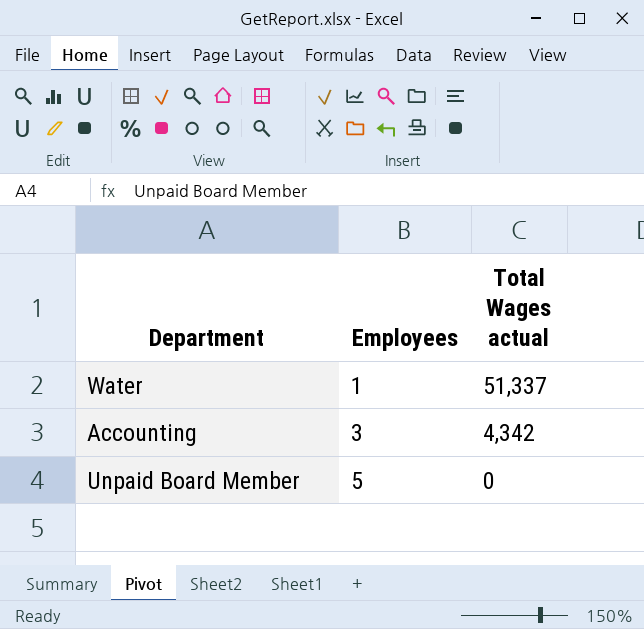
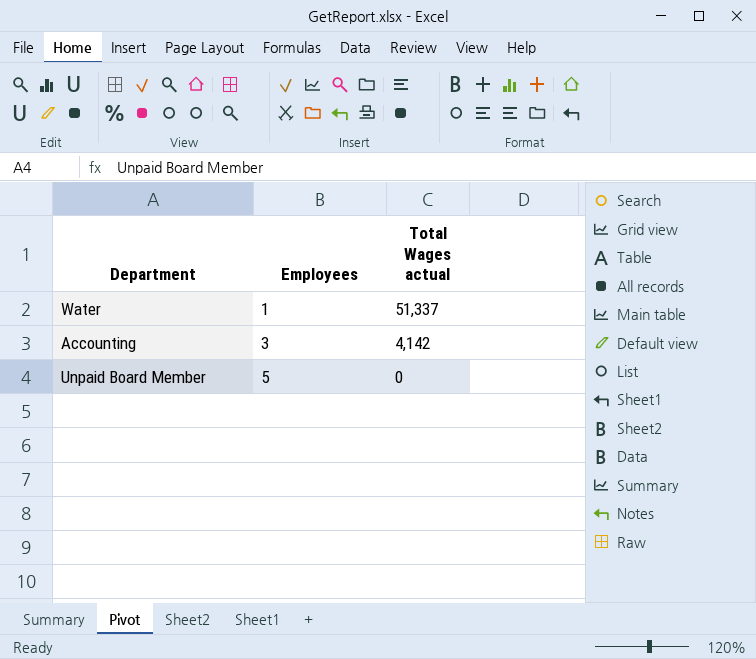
Accounting | Total Wages actual: 4,342 -> 4,142

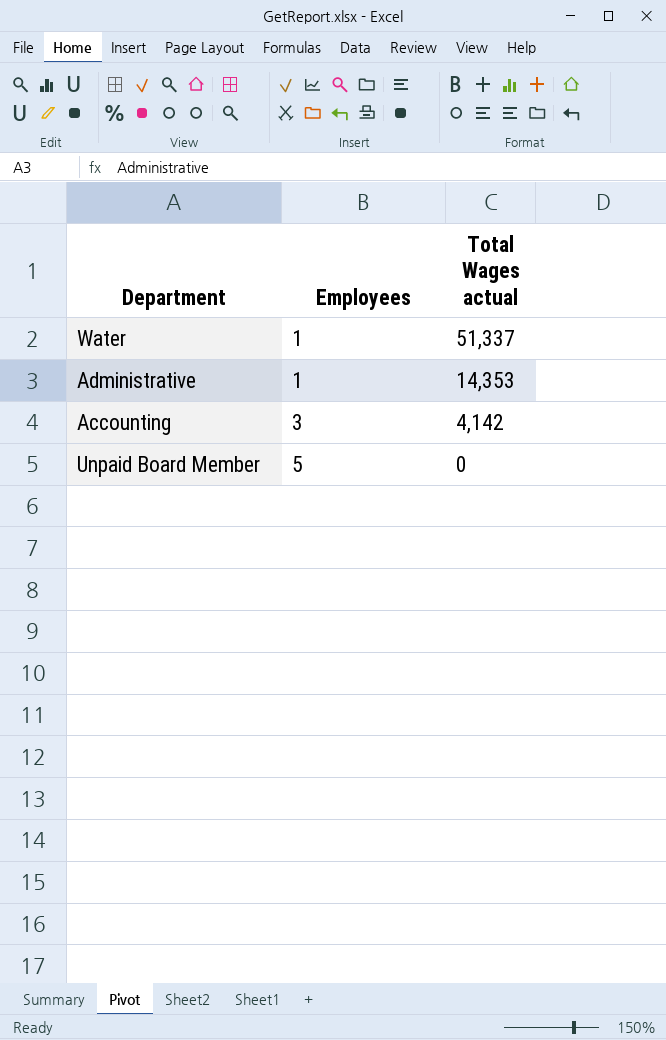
row Administrative: none -> 1 | 14,353

